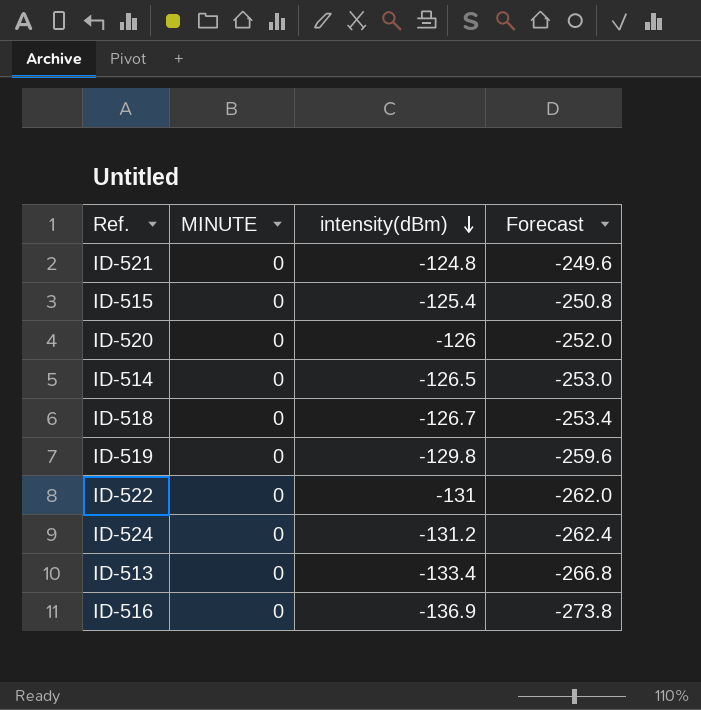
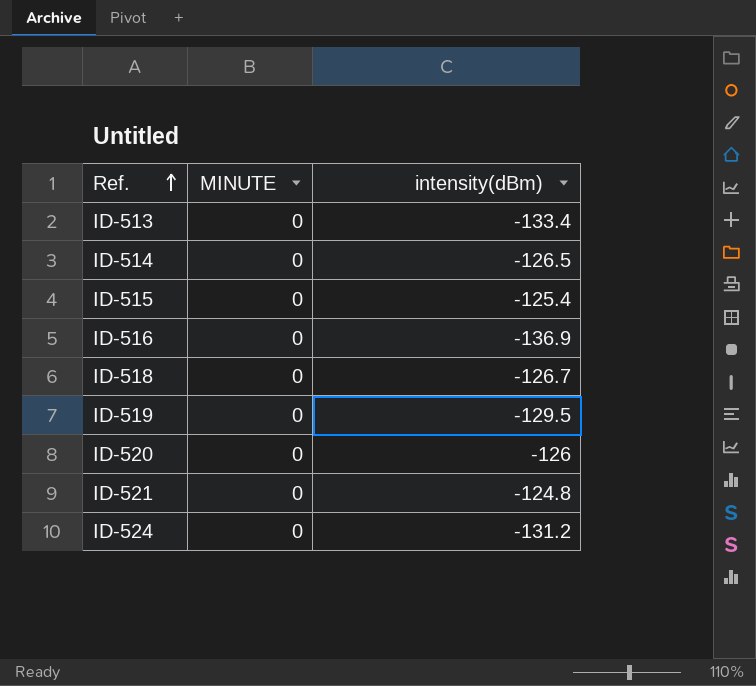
row order: intensity(dBm) descending -> Ref. ascending
column Forecast | formula: [intensity(dBm)] * 2 -> none
row ID-522: 0 | -131 | -262.0 -> none
ID-519 | intensity(dBm): -129.8 -> -129.5

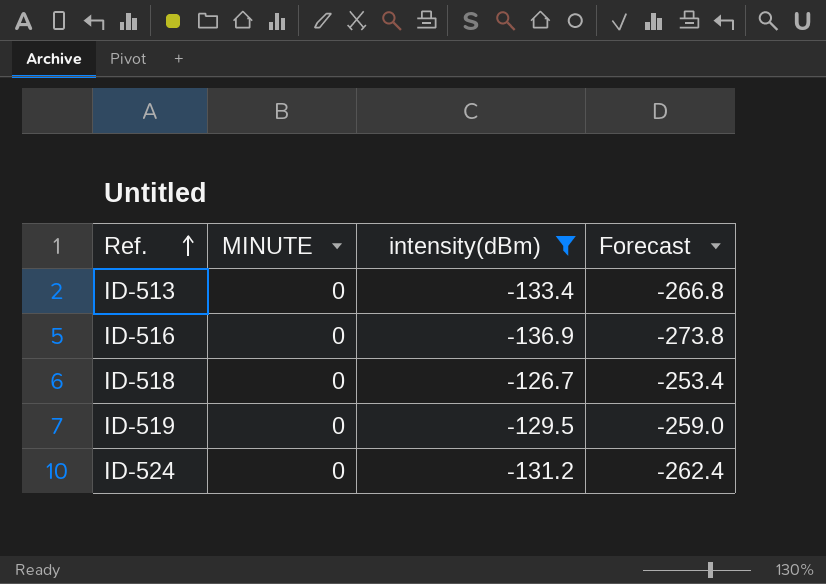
filter: none -> intensity(dBm) <= -126.7
column Forecast | formula: none -> [intensity(dBm)] * 2

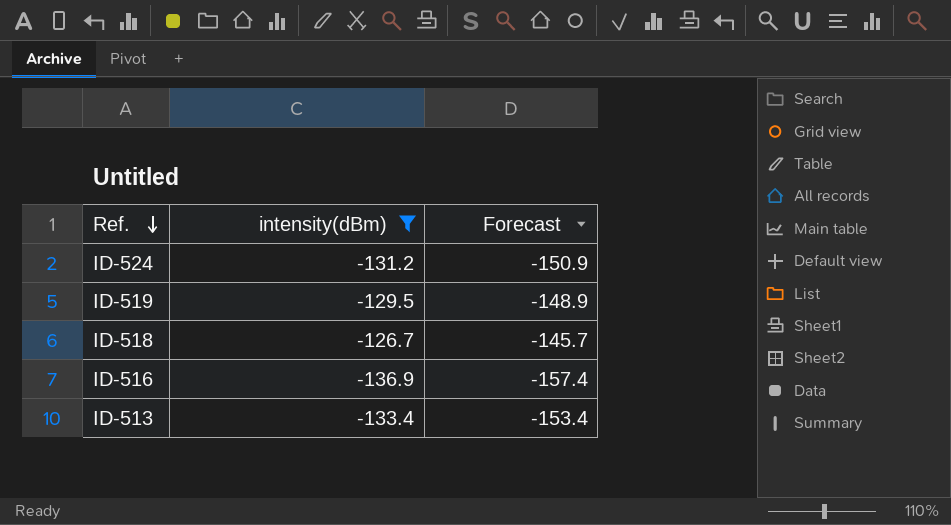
row order: Ref. ascending -> Ref. descending
column MINUTE | position: 2 -> none
column Forecast | formula: [intensity(dBm)] * 2 -> [intensity(dBm)] * 1.15

